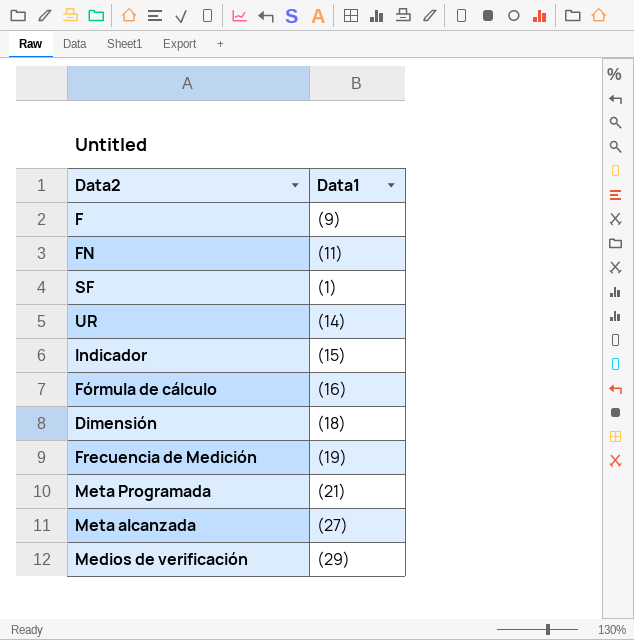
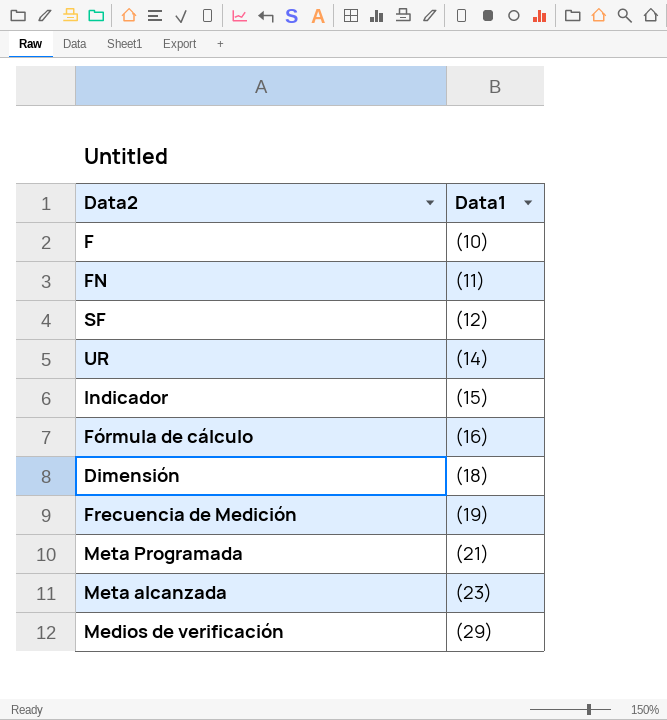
F | Data1: (9) -> (10)
SF | Data1: (1) -> (12)
Meta alcanzada | Data1: (27) -> (23)

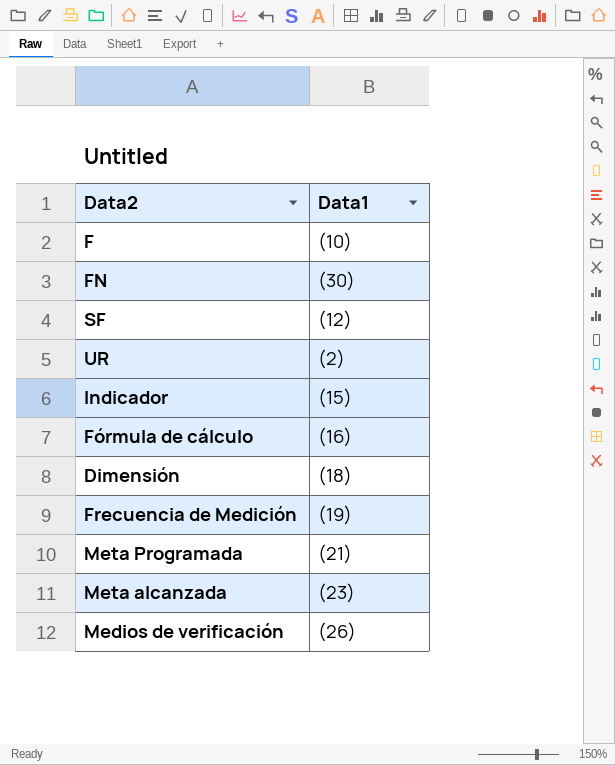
FN | Data1: (11) -> (30)
UR | Data1: (14) -> (2)
Medios de verificación | Data1: (29) -> (26)

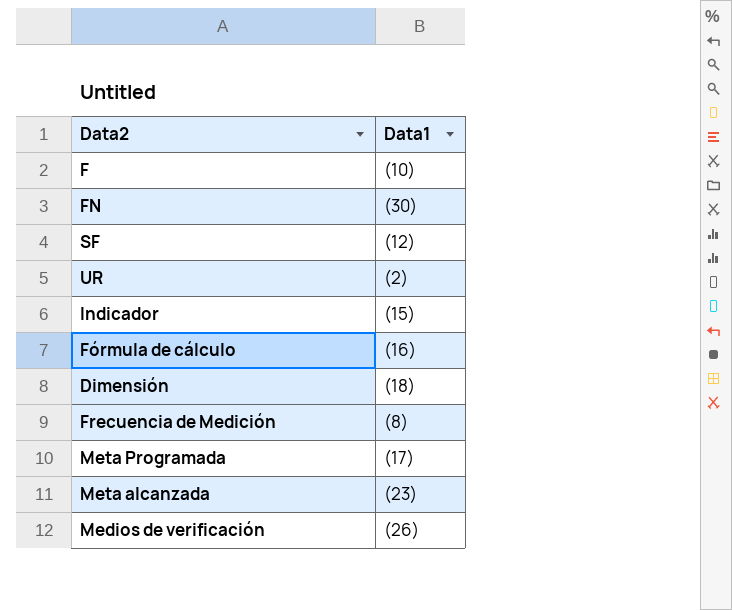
Frecuencia de Medición | Data1: (19) -> (8)
Meta Programada | Data1: (21) -> (17)

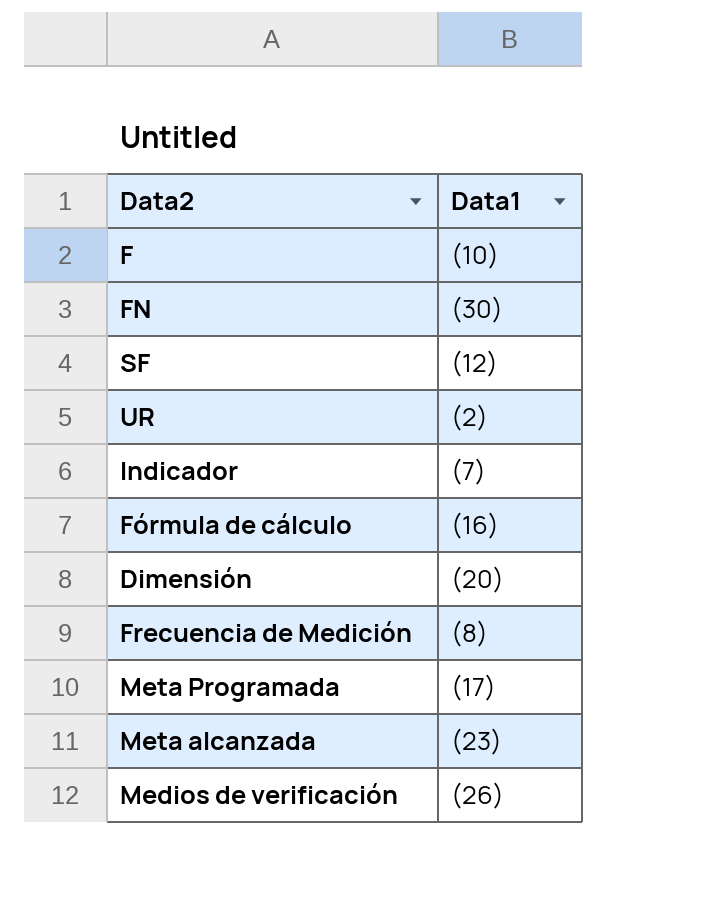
Indicador | Data1: (15) -> (7)
Dimensión | Data1: (18) -> (20)

